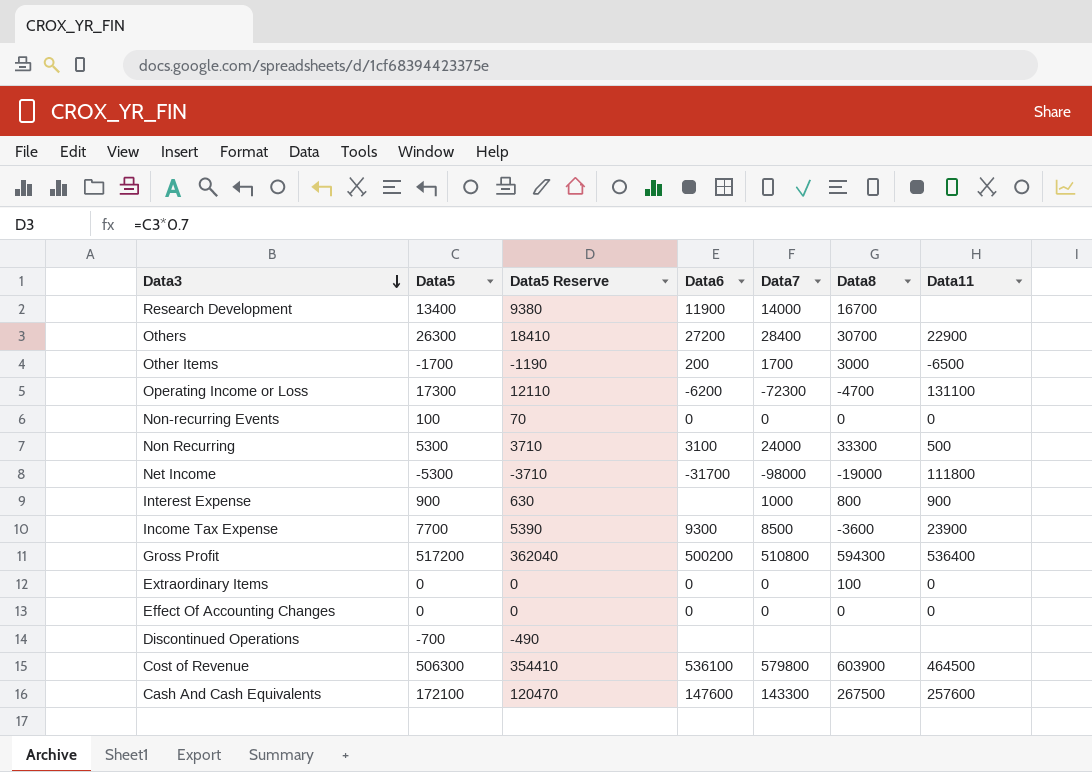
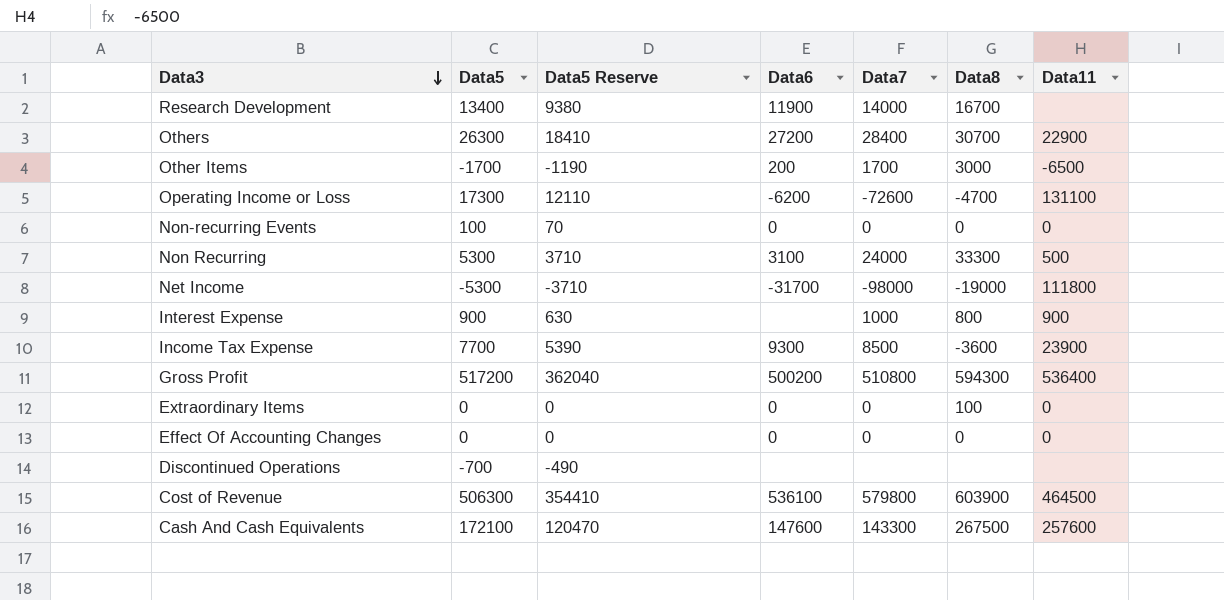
Operating Income or Loss | Data7: -72300 -> -72600

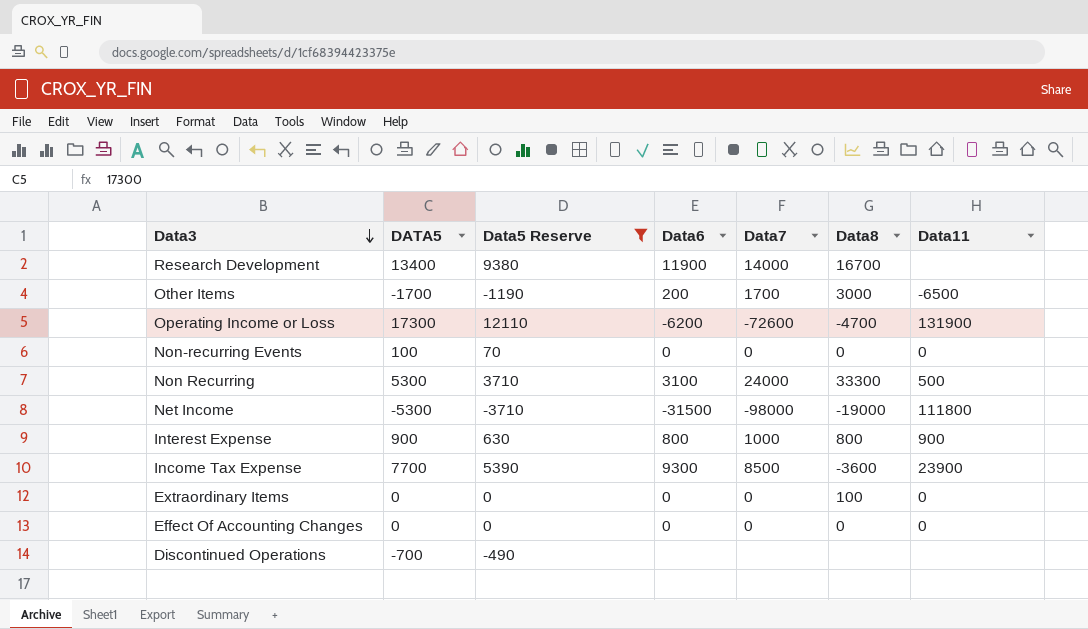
filter: none -> Data5 Reserve <= 12110
column name: Data5 -> DATA5
Operating Income or Loss | Data11: 131100 -> 131900
Net Income | Data6: -31700 -> -31500
Interest Expense | Data6: none -> 800

